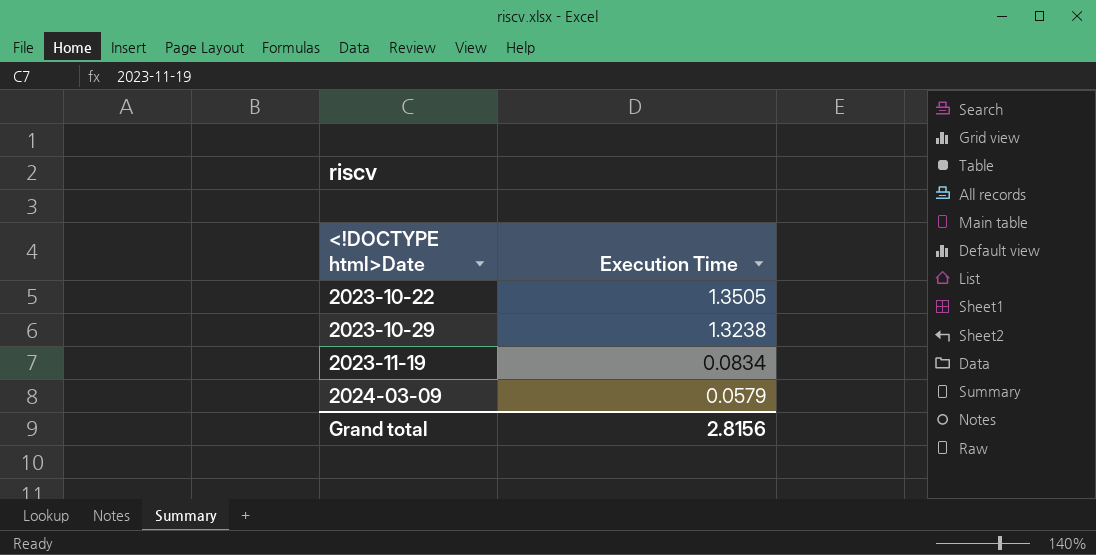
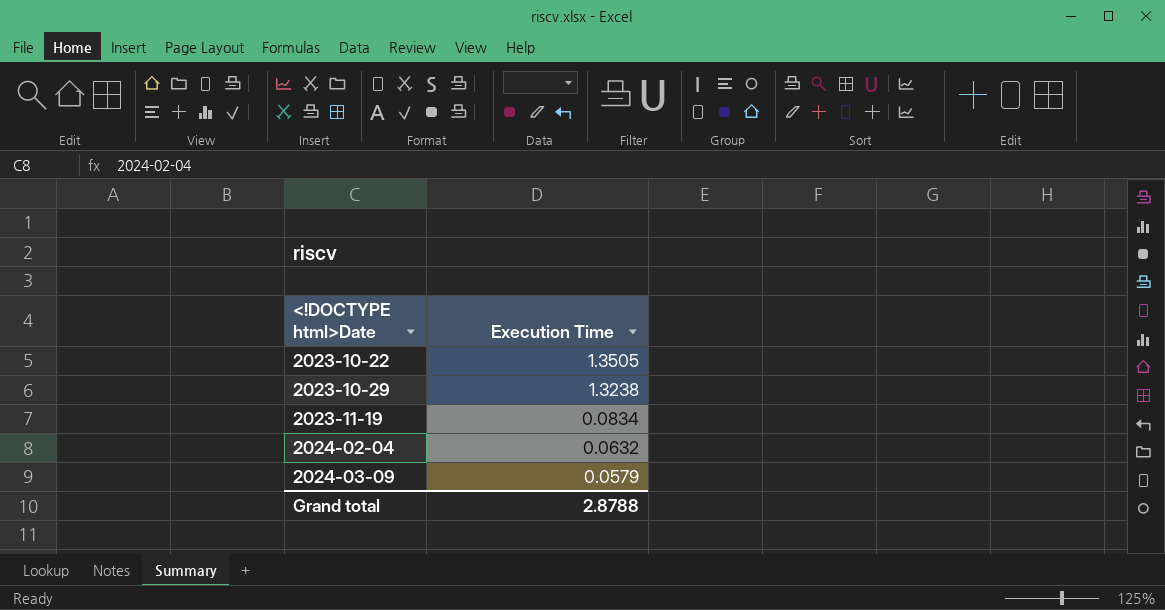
row 2024-02-04: none -> 0.0632
Grand total | Execution Time: 2.8156 -> 2.8788

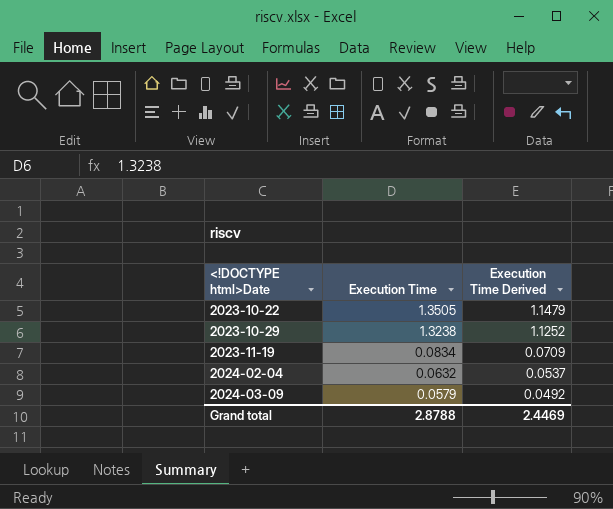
column Execution Time Derived | formula: none -> [Execution Time] * 0.85

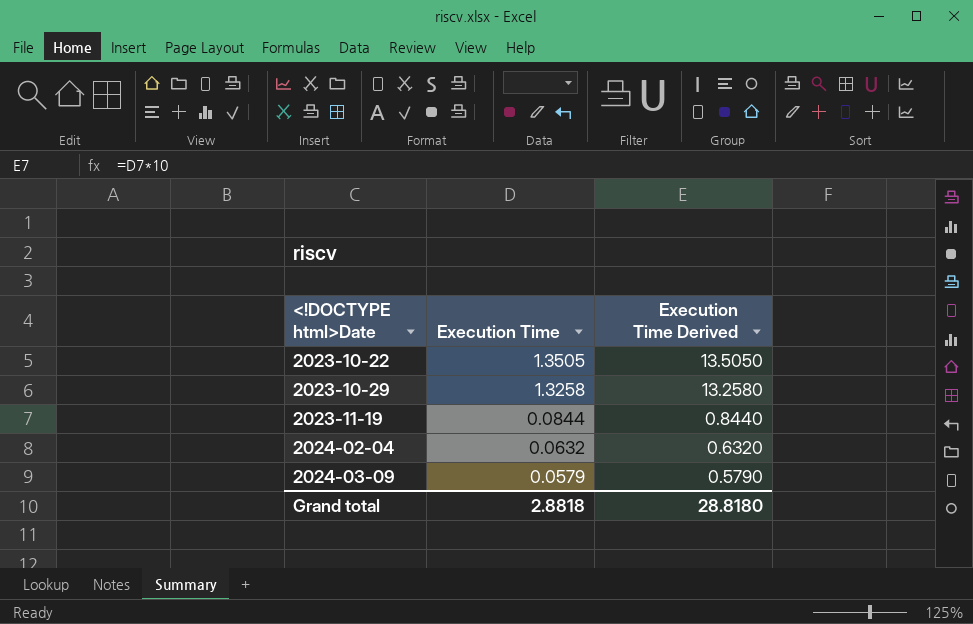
column Execution Time Derived | formula: [Execution Time] * 0.85 -> [Execution Time] * 10
2023-10-29 | Execution Time: 1.3238 -> 1.3258
2023-11-19 | Execution Time: 0.0834 -> 0.0844
Grand total | Execution Time: 2.8788 -> 2.8818
Grand total | Execution Time Derived: 2.4469 -> 28.8180

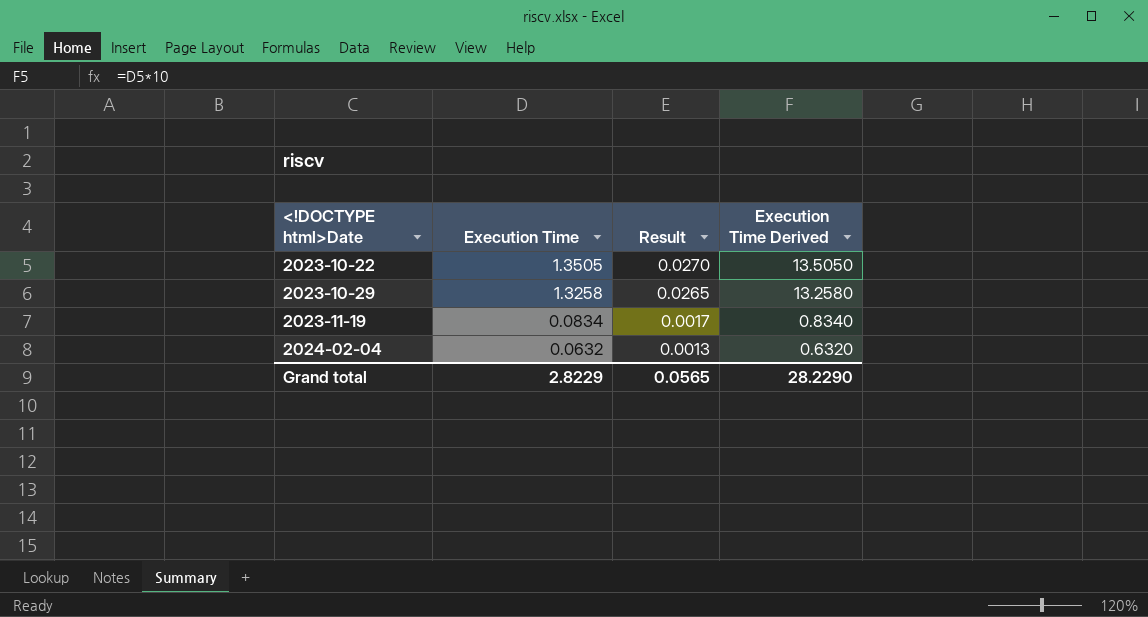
column Result | formula: none -> [Execution Time] * 0.02
row 2024-03-09: 0.0579 | 0.5790 -> none
2023-11-19 | Execution Time: 0.0844 -> 0.0834
2023-11-19 | Execution Time Derived: 0.8440 -> 0.8340
Grand total | Execution Time: 2.8818 -> 2.8229
Grand total | Execution Time Derived: 28.8180 -> 28.2290

